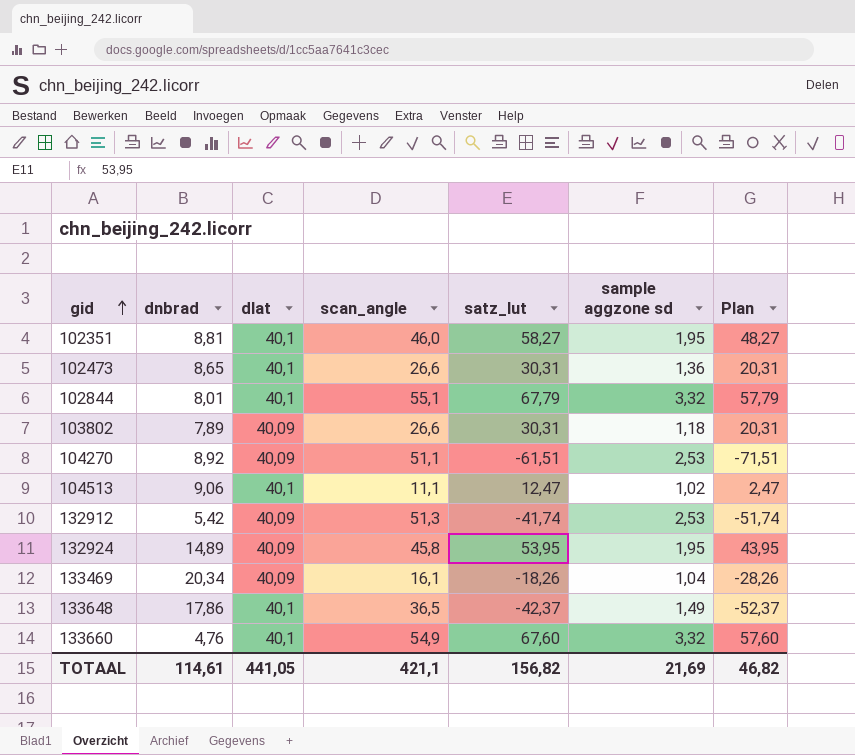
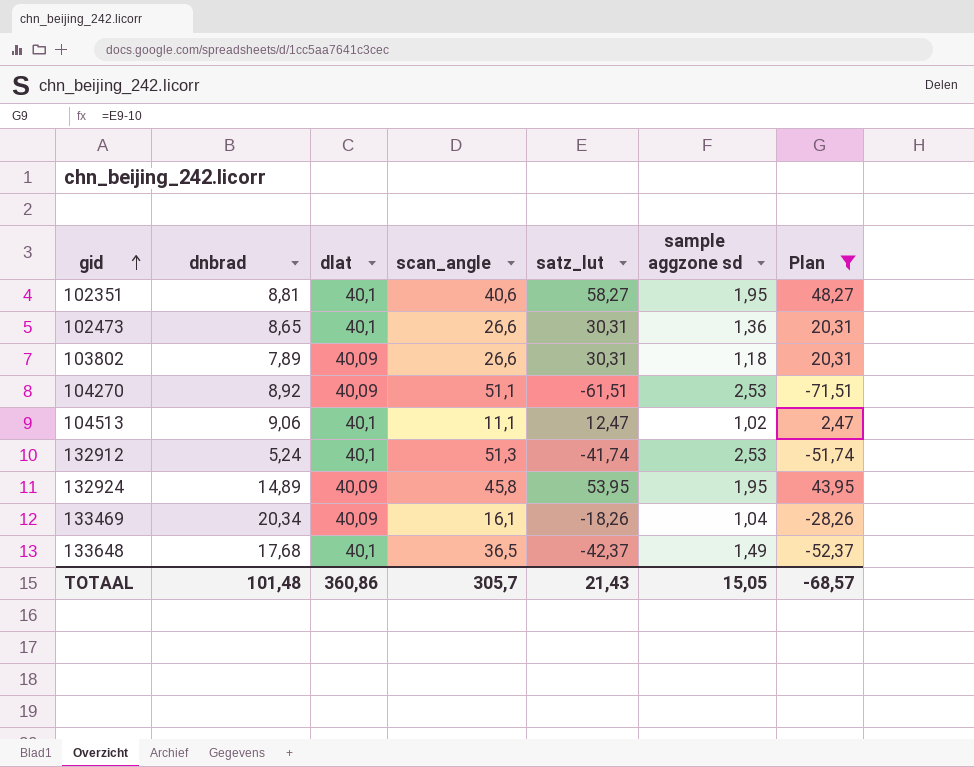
filter: none -> Plan <= 48,27
102351 | scan_angle: 46,0 -> 40,6
132912 | dnbrad: 5,42 -> 5,24
132912 | dlat: 40,09 -> 40,1
133648 | dnbrad: 17,86 -> 17,68
TOTAAL | dnbrad: 114,61 -> 101,48
TOTAAL | dlat: 441,05 -> 360,86
TOTAAL | scan_angle: 421,1 -> 305,7
TOTAAL | satz_lut: 156,82 -> 21,43
TOTAAL | sample aggzone sd: 21,69 -> 15,05
TOTAAL | Plan: 46,82 -> -68,57

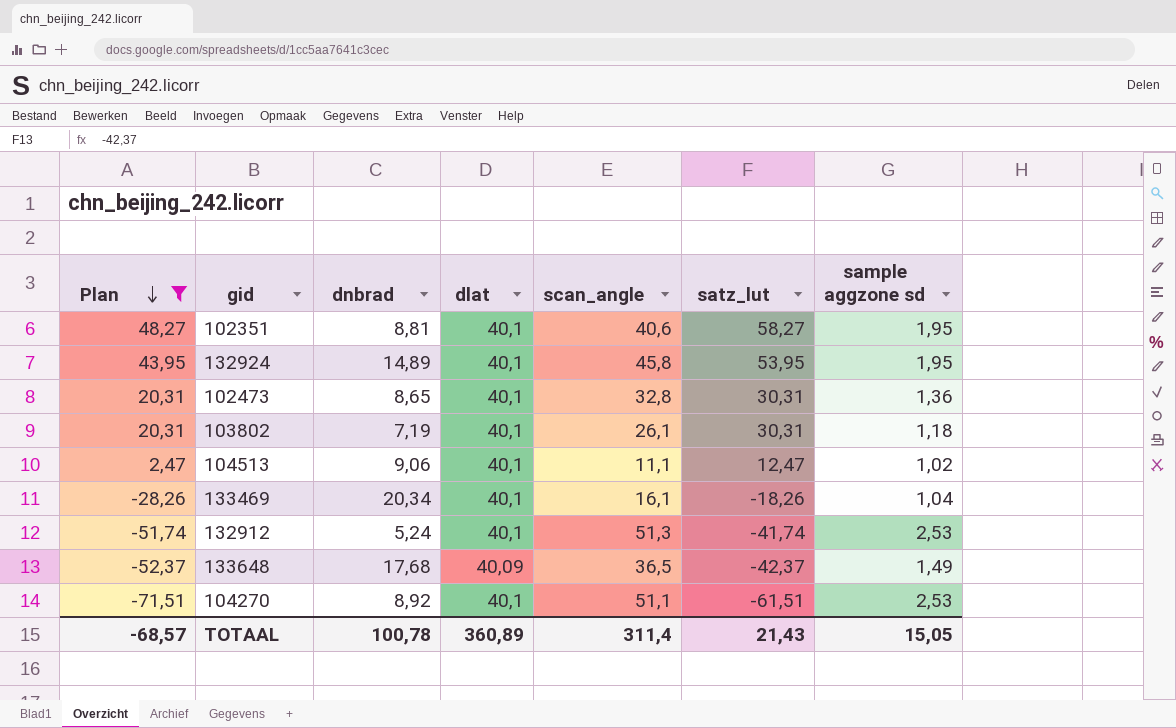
row order: gid ascending -> Plan descending
column Plan | position: 7 -> 1
132924 | dlat: 40,09 -> 40,1
102473 | scan_angle: 26,6 -> 32,8
103802 | dnbrad: 7,89 -> 7,19
103802 | dlat: 40,09 -> 40,1
103802 | scan_angle: 26,6 -> 26,1
133469 | dlat: 40,09 -> 40,1
133648 | dlat: 40,1 -> 40,09
104270 | dlat: 40,09 -> 40,1
TOTAAL | dnbrad: 101,48 -> 100,78
TOTAAL | dlat: 360,86 -> 360,89
TOTAAL | scan_angle: 305,7 -> 311,4

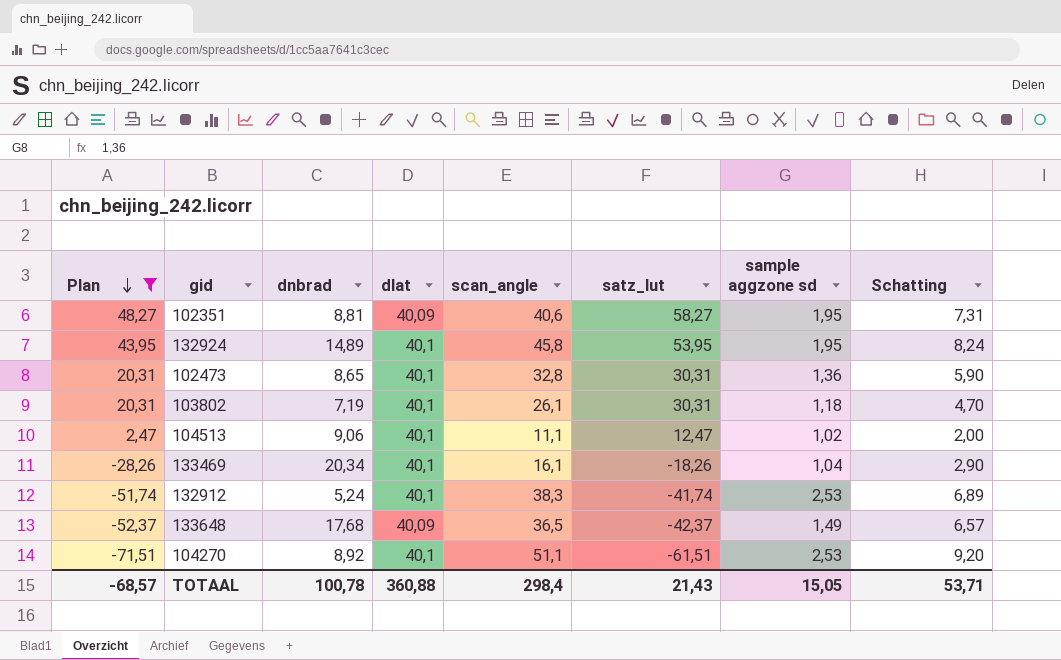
column Schatting | formula: none -> [scan_angle] * 0,18
102351 | dlat: 40,1 -> 40,09
132912 | scan_angle: 51,3 -> 38,3
TOTAAL | dlat: 360,89 -> 360,88
TOTAAL | scan_angle: 311,4 -> 298,4

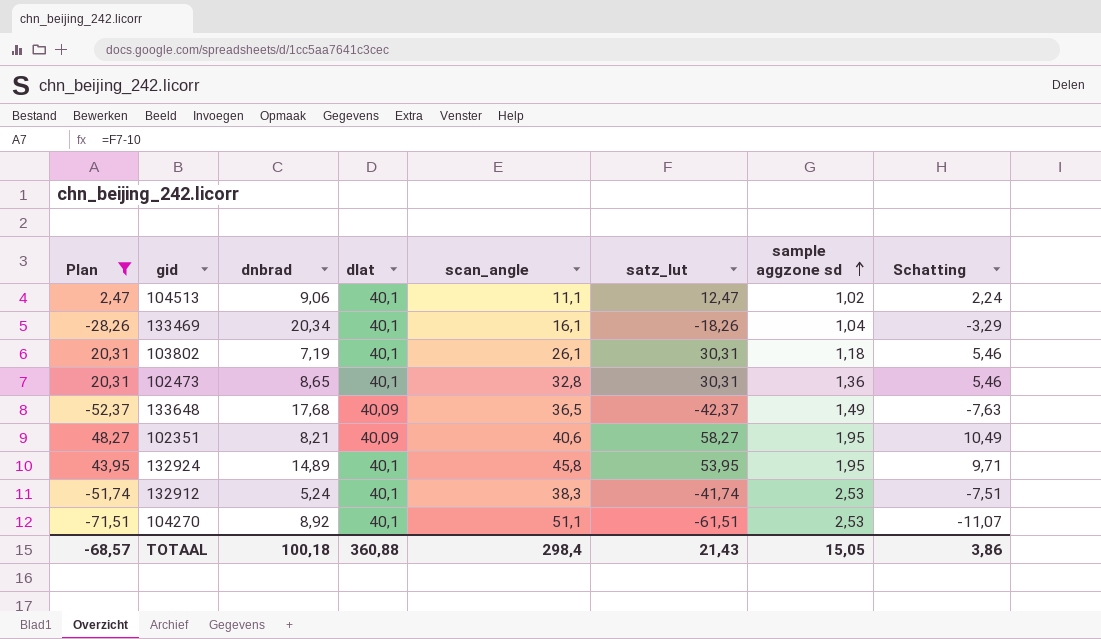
row order: Plan descending -> sample aggzone sd ascending
column Schatting | formula: [scan_angle] * 0,18 -> [satz_lut] * 0,18
102351 | dnbrad: 8,81 -> 8,21
TOTAAL | dnbrad: 100,78 -> 100,18
TOTAAL | Schatting: 53,71 -> 3,86

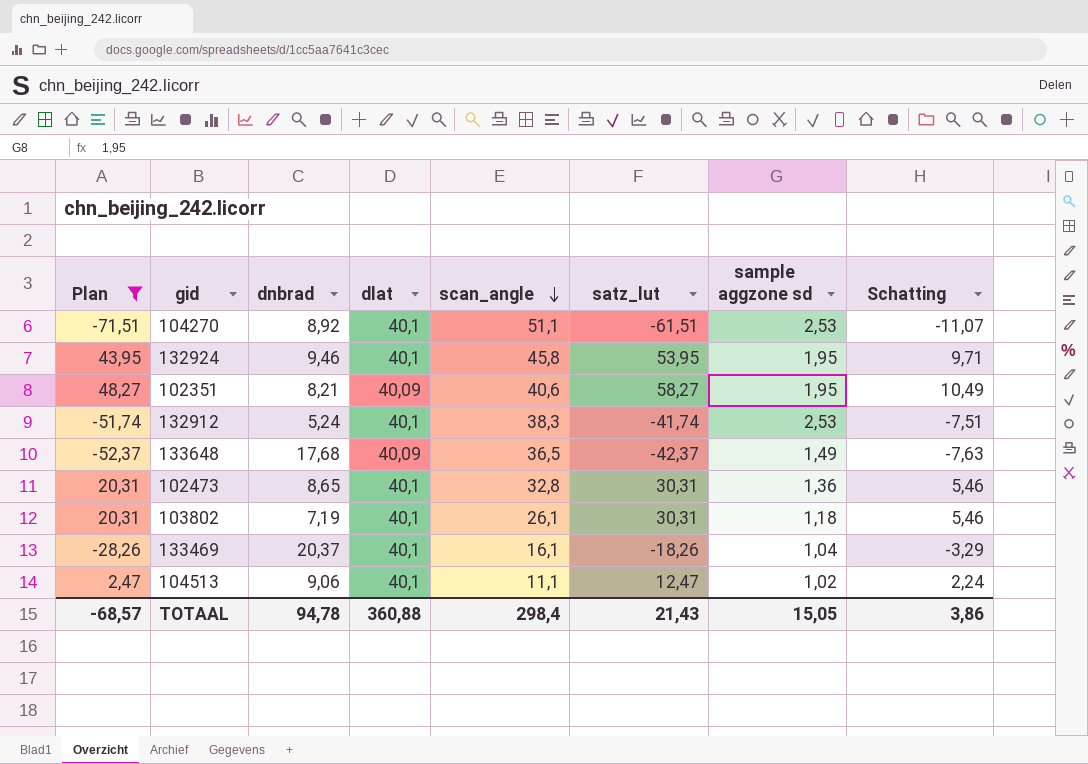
row order: sample aggzone sd ascending -> scan_angle descending
132924 | dnbrad: 14,89 -> 9,46
133469 | dnbrad: 20,34 -> 20,37
TOTAAL | dnbrad: 100,18 -> 94,78

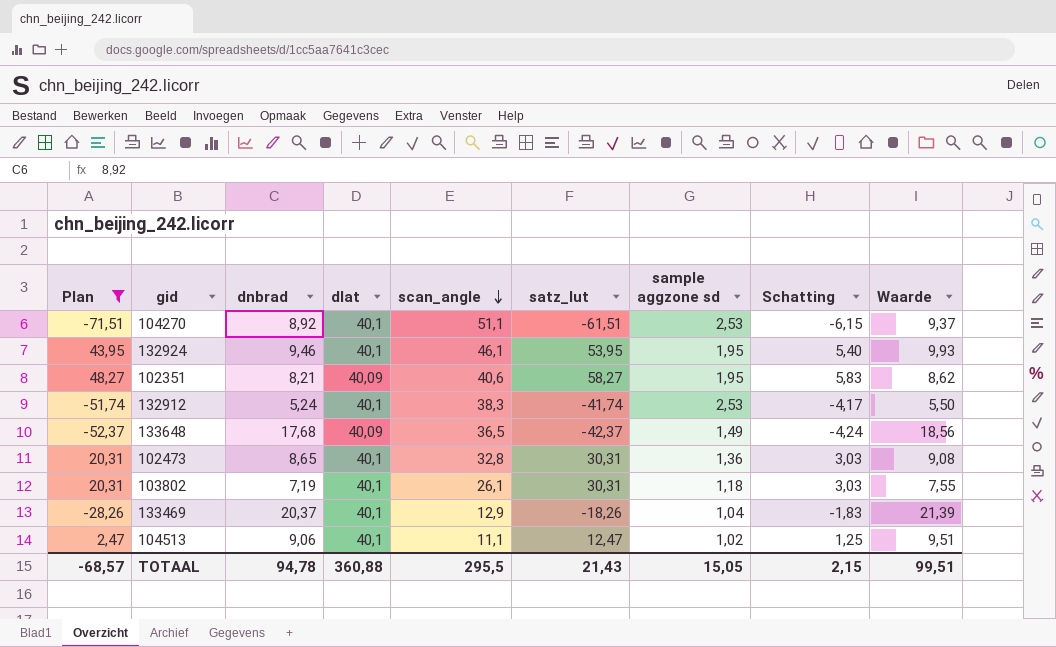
column Schatting | formula: [satz_lut] * 0,18 -> [satz_lut] * 0,1
column Waarde | formula: none -> [dnbrad] * 1,05
132924 | scan_angle: 45,8 -> 46,1
133469 | scan_angle: 16,1 -> 12,9
TOTAAL | scan_angle: 298,4 -> 295,5
TOTAAL | Schatting: 3,86 -> 2,15

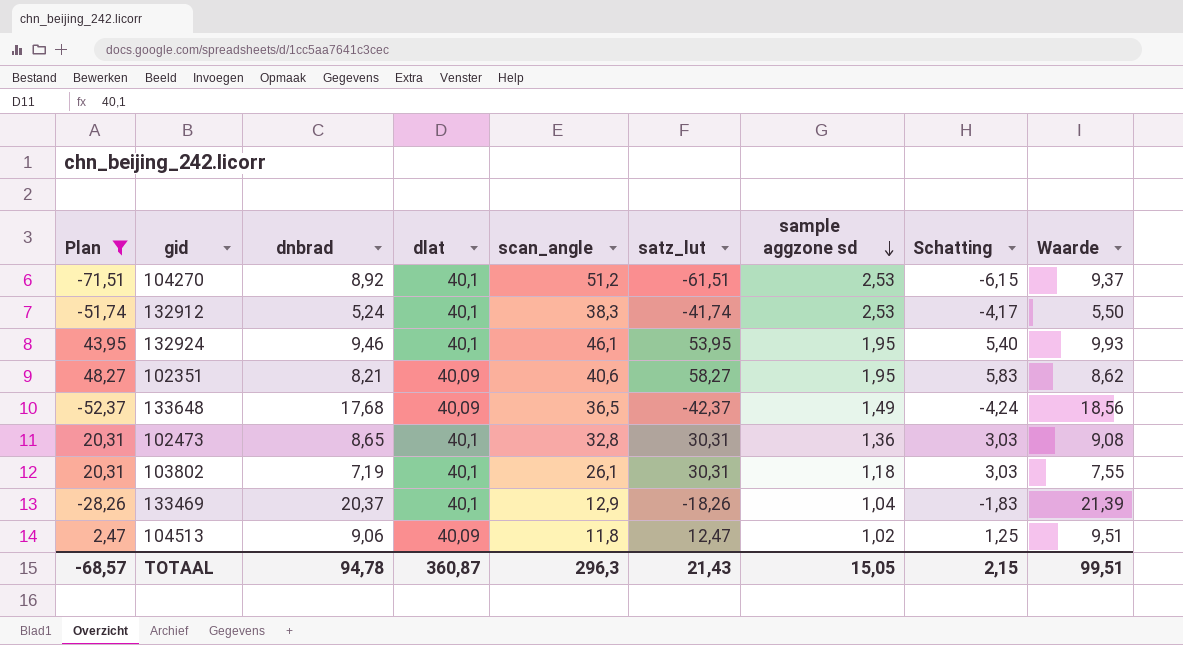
row order: scan_angle descending -> sample aggzone sd descending
104270 | scan_angle: 51,1 -> 51,2
104513 | dlat: 40,1 -> 40,09
104513 | scan_angle: 11,1 -> 11,8
TOTAAL | dlat: 360,88 -> 360,87
TOTAAL | scan_angle: 295,5 -> 296,3

